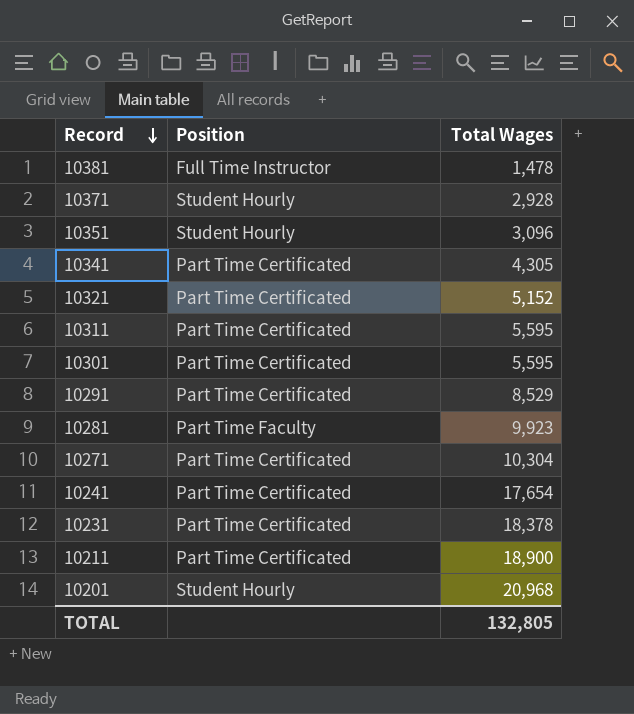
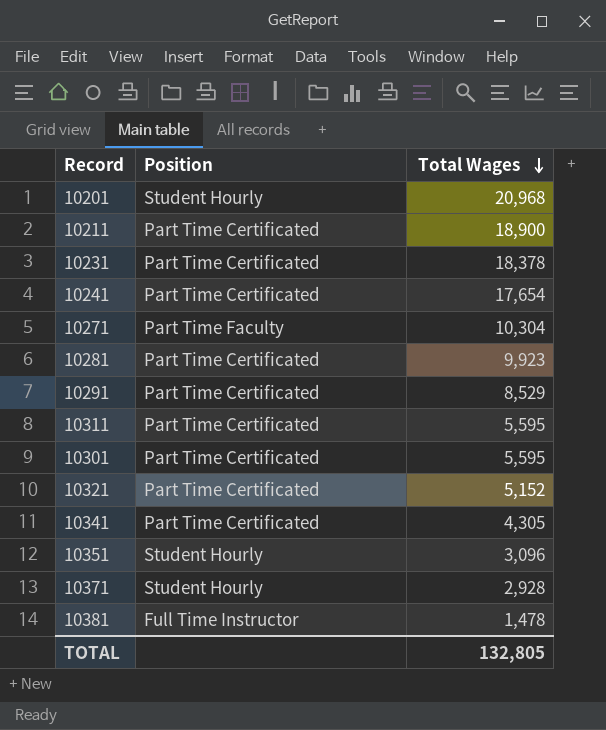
row order: Record descending -> Total Wages descending
10271 | Position: Part Time Certificated -> Part Time Faculty
10281 | Position: Part Time Faculty -> Part Time Certificated

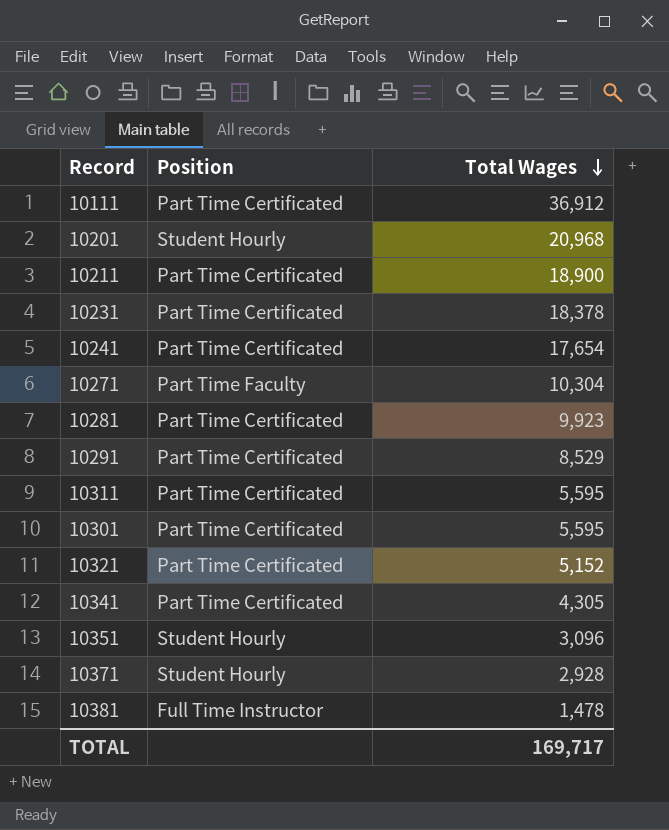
row 10111: none -> Part Time Certificated | 36,912
TOTAL | Total Wages: 132,805 -> 169,717

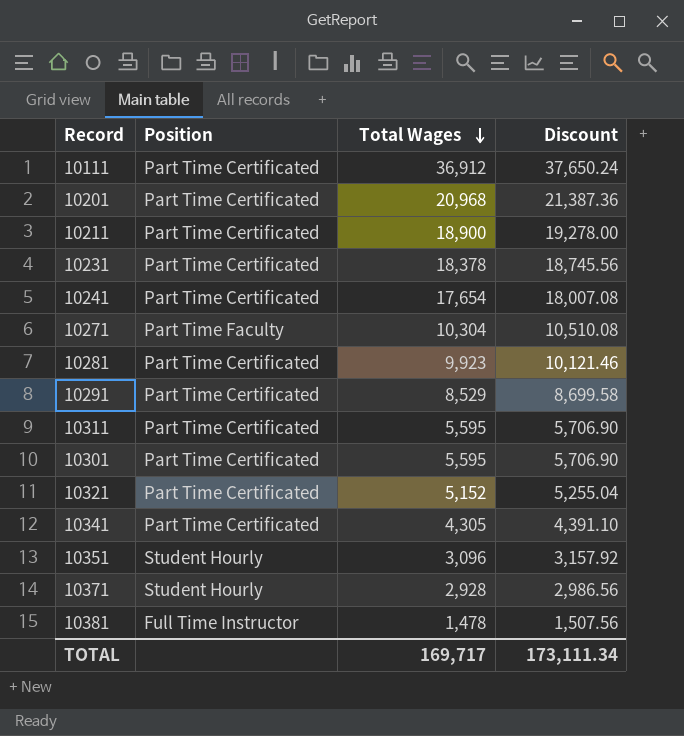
column Discount | formula: none -> [Total Wages] * 1.02
10201 | Position: Student Hourly -> Part Time Certificated

